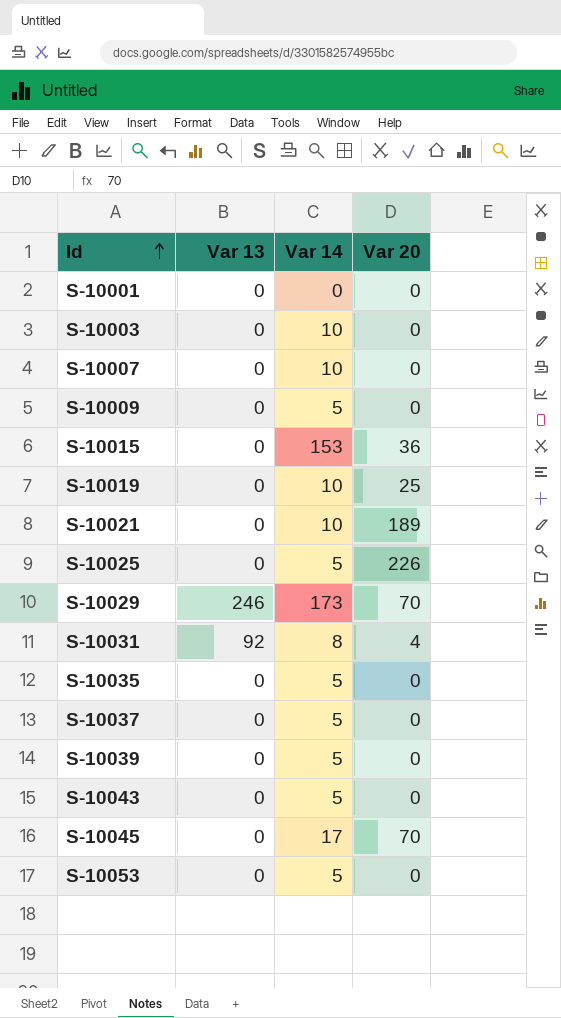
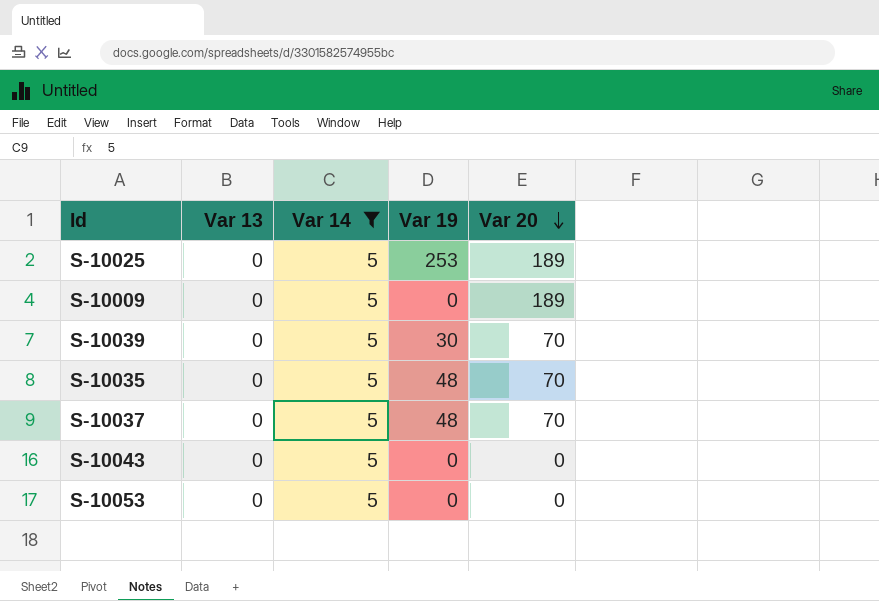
filter: none -> Var 14 = 5
row order: Id ascending -> Var 20 descending
column Var 19 | position: none -> 4
S-10025 | Var 20: 226 -> 189
S-10009 | Var 20: 0 -> 189
S-10039 | Var 20: 0 -> 70
S-10035 | Var 20: 0 -> 70
S-10037 | Var 20: 0 -> 70

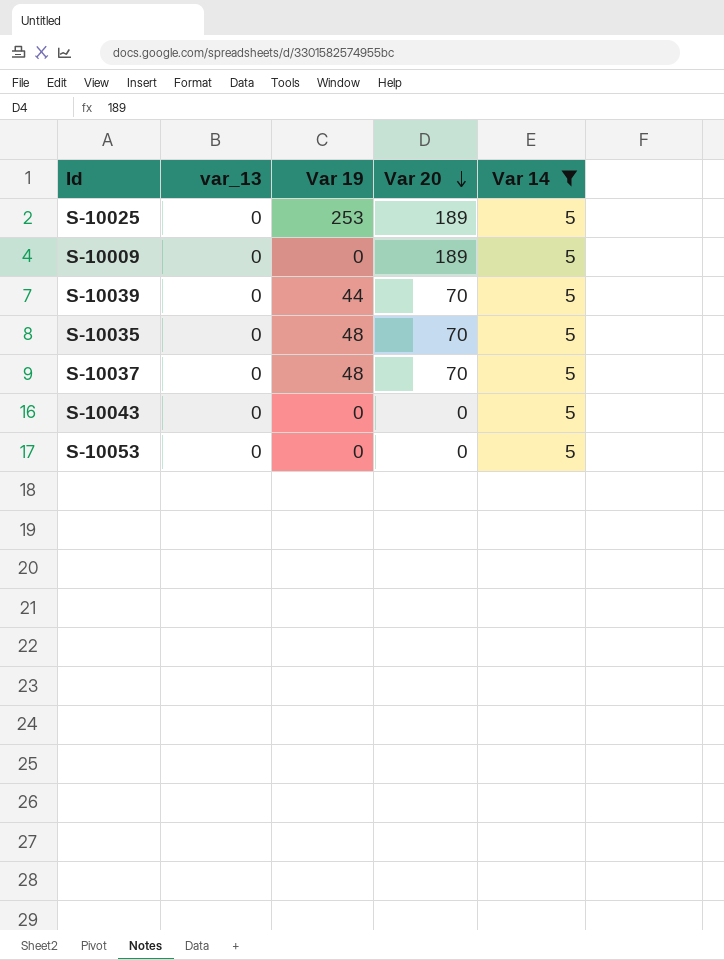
column name: Var 13 -> var_13
column Var 14 | position: 3 -> 5
S-10039 | Var 19: 30 -> 44

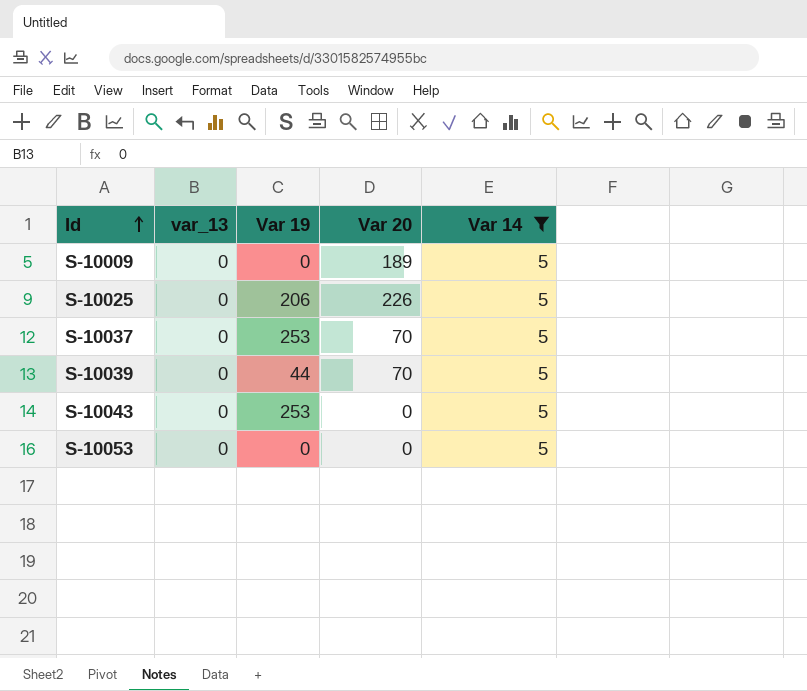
row order: Var 20 descending -> Id ascending
row S-10035: 0 | 48 | 70 | 5 -> none
S-10025 | Var 19: 253 -> 206
S-10025 | Var 20: 189 -> 226
S-10037 | Var 19: 48 -> 253
S-10043 | Var 19: 0 -> 253

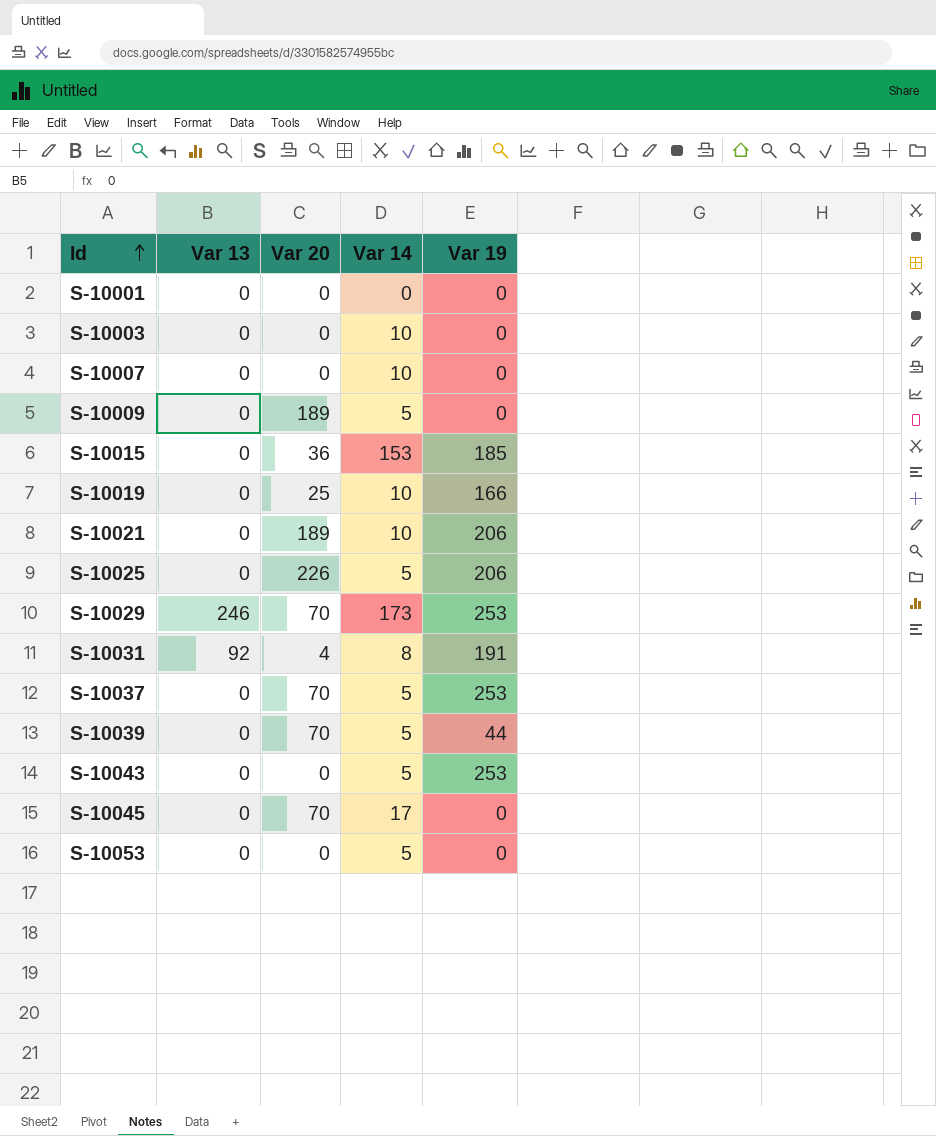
filter: Var 14 = 5 -> none
column name: var_13 -> Var 13
column Var 19 | position: 3 -> 5

